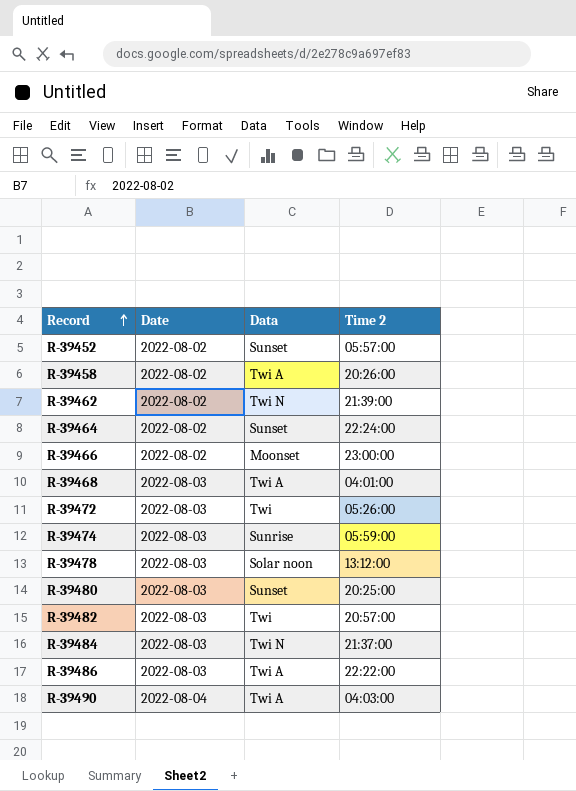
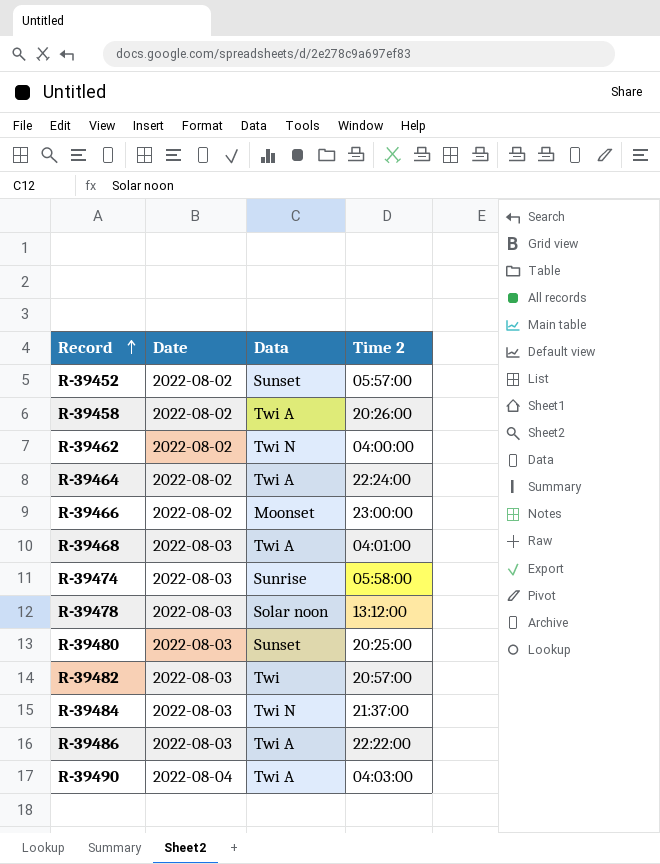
row R-39472: 2022-08-03 | Twi | 05:26:00 -> none
R-39462 | Time 2: 21:39:00 -> 04:00:00
R-39464 | Data: Sunset -> Twi A
R-39474 | Time 2: 05:59:00 -> 05:58:00

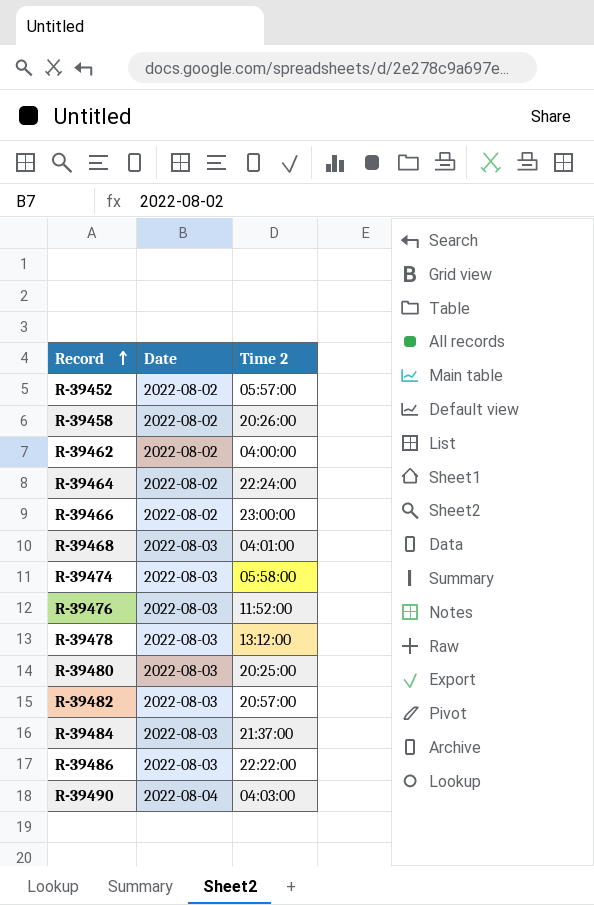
column Data | position: 3 -> none
row R-39476: none -> 2022-08-03 | 11:52:00

